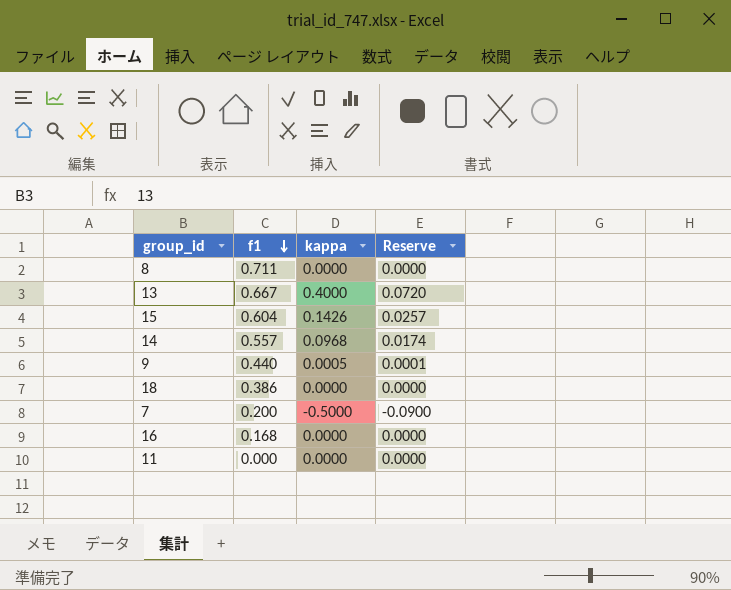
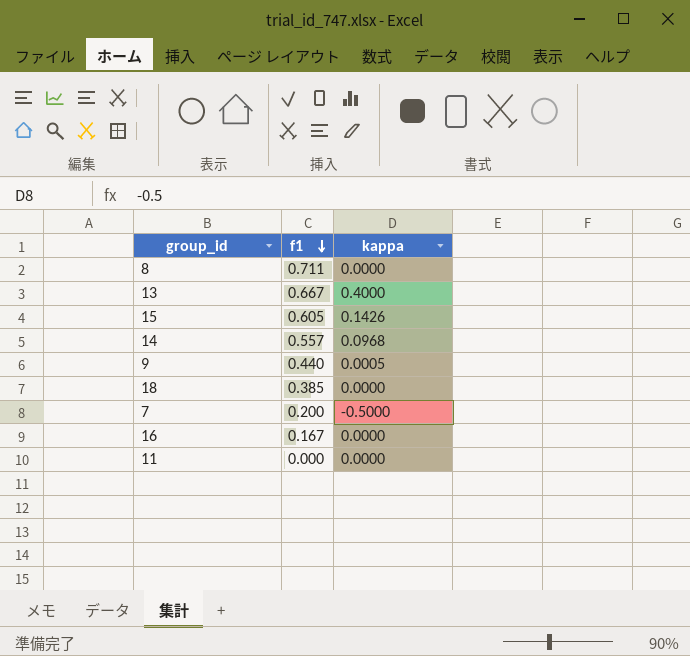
column Reserve | formula: [kappa] * 0.18 -> none
15 | f1: 0.604 -> 0.605
18 | f1: 0.386 -> 0.385
16 | f1: 0.168 -> 0.167

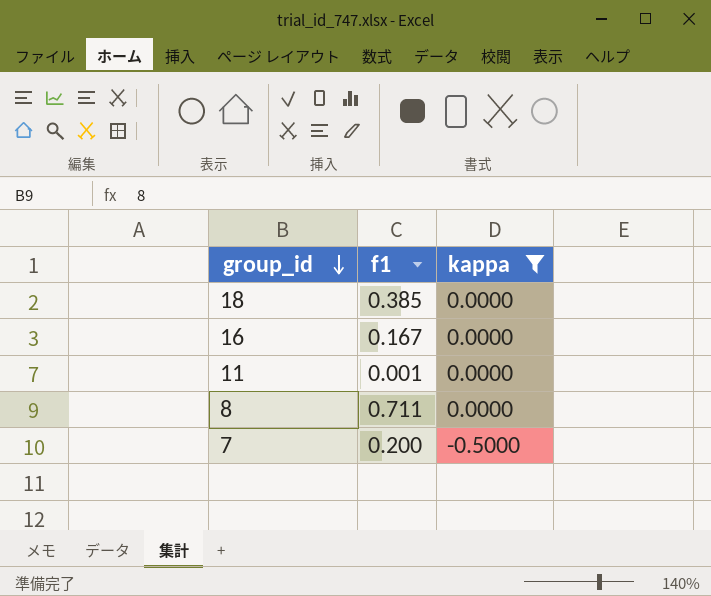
filter: none -> kappa <= 0.0000
row order: f1 descending -> group_id descending
11 | f1: 0.000 -> 0.001

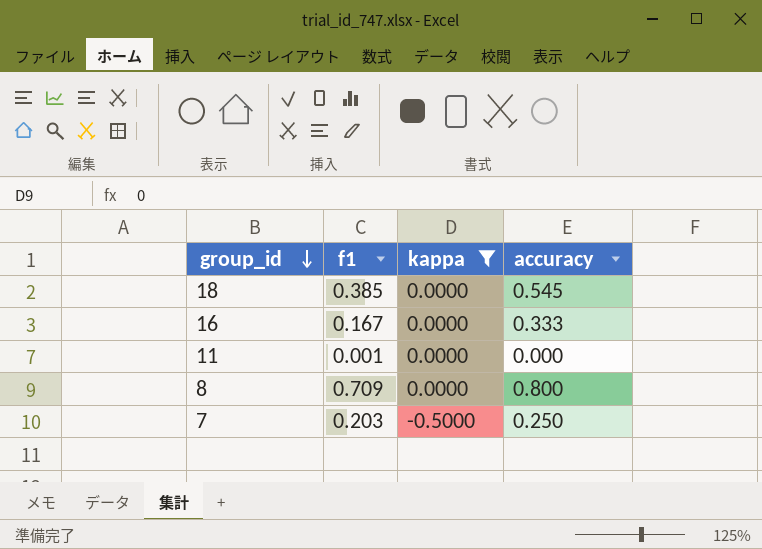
column accuracy | position: none -> 4
8 | f1: 0.711 -> 0.709
7 | f1: 0.200 -> 0.203

